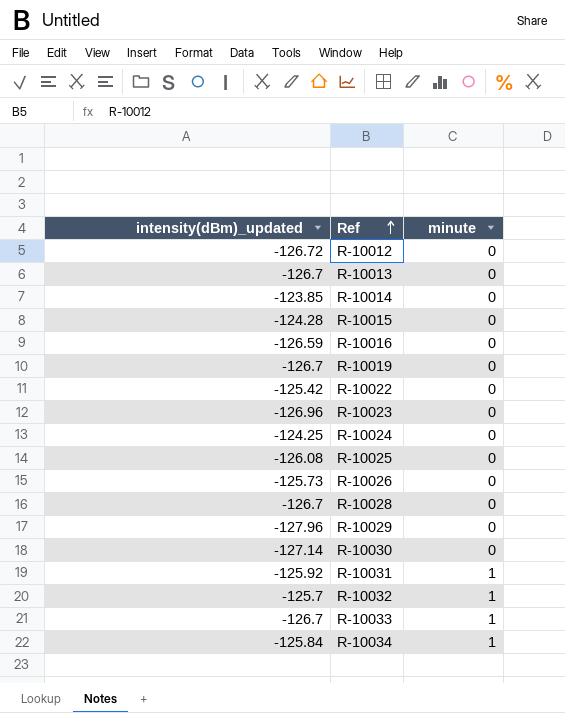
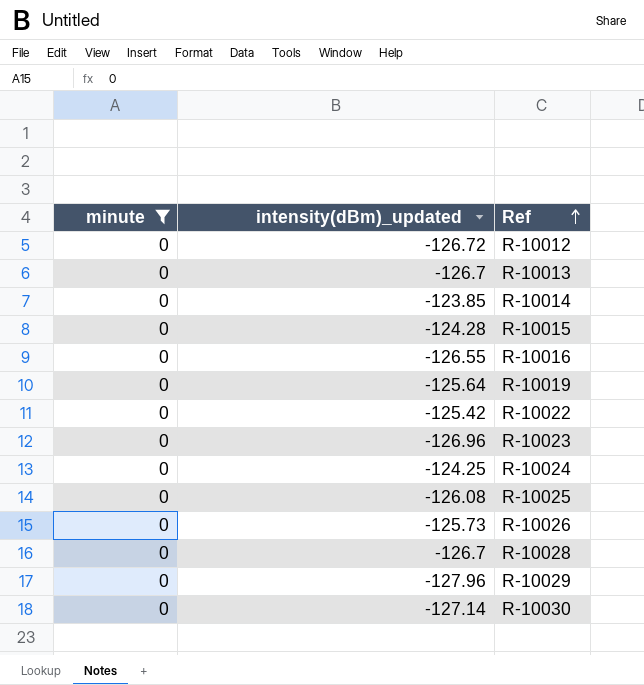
filter: none -> minute = 0
column minute | position: 3 -> 1
R-10016 | intensity(dBm)_updated: -126.59 -> -126.55
R-10019 | intensity(dBm)_updated: -126.7 -> -125.64

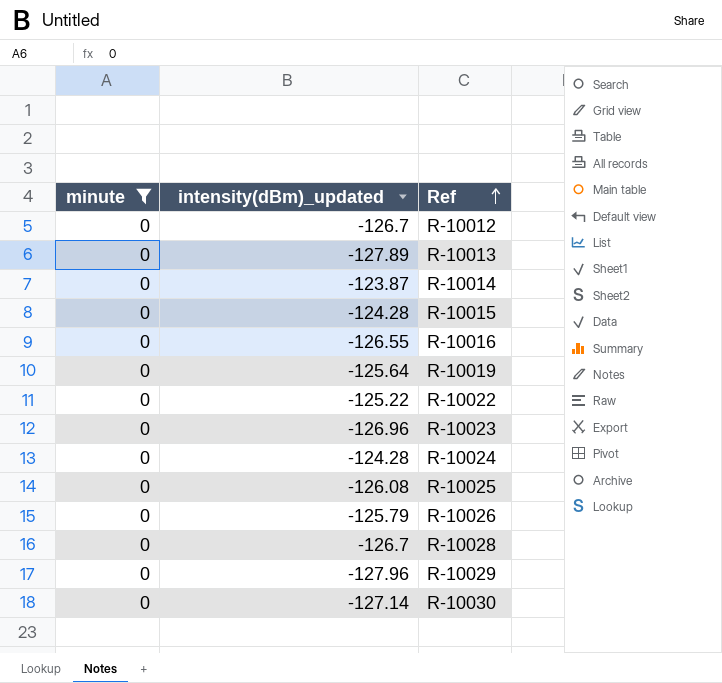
R-10012 | intensity(dBm)_updated: -126.72 -> -126.7
R-10013 | intensity(dBm)_updated: -126.7 -> -127.89
R-10014 | intensity(dBm)_updated: -123.85 -> -123.87
R-10022 | intensity(dBm)_updated: -125.42 -> -125.22
R-10024 | intensity(dBm)_updated: -124.25 -> -124.28
R-10026 | intensity(dBm)_updated: -125.73 -> -125.79

